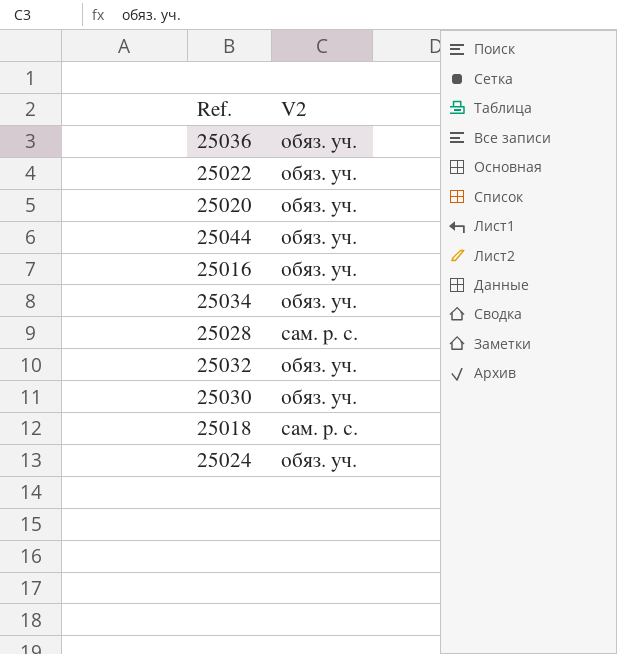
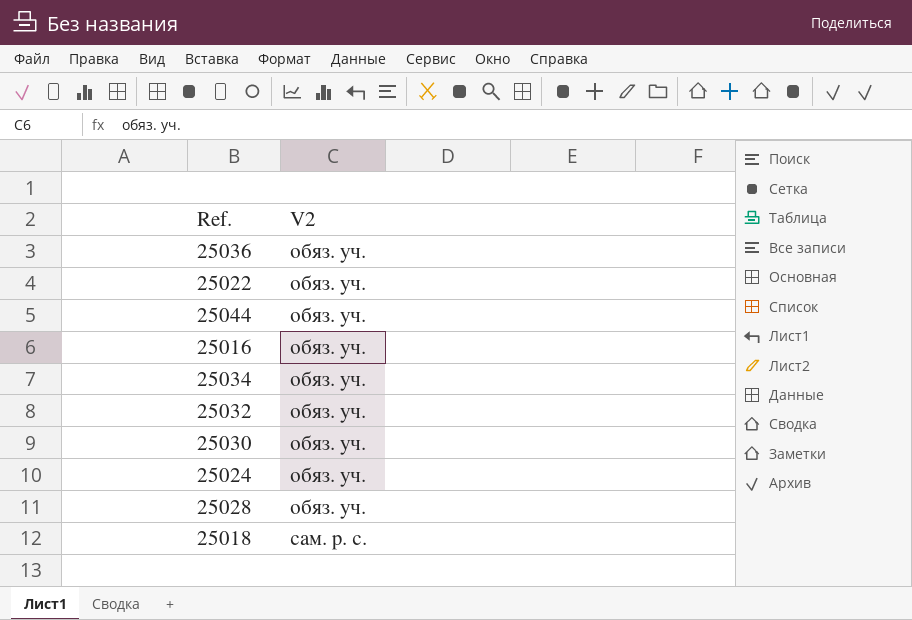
row order: none -> V2 ascending
row 25020: обяз. уч. -> none
25028 | V2: сам. р. с. -> обяз. уч.

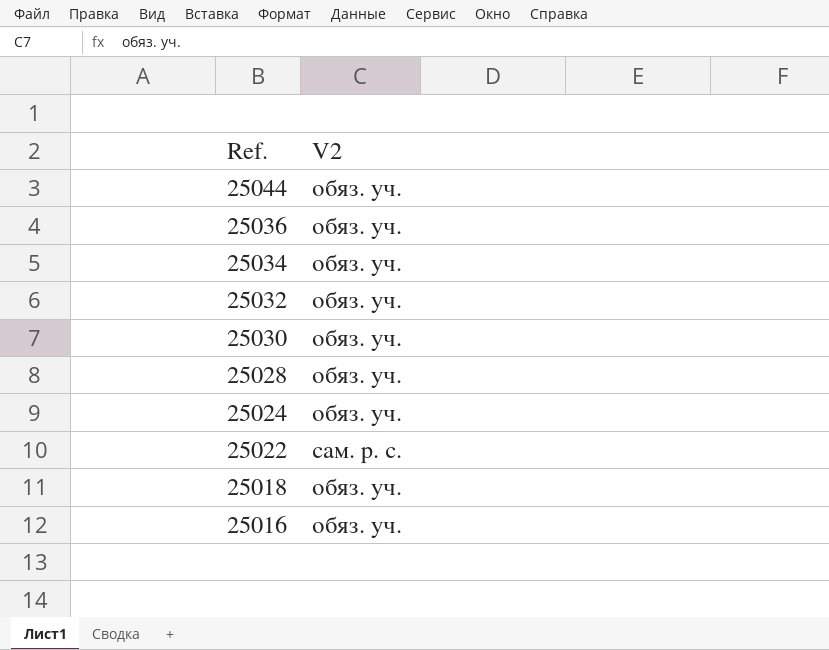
row order: V2 ascending -> Ref. descending
25022 | V2: обяз. уч. -> сам. р. с.
25018 | V2: сам. р. с. -> обяз. уч.

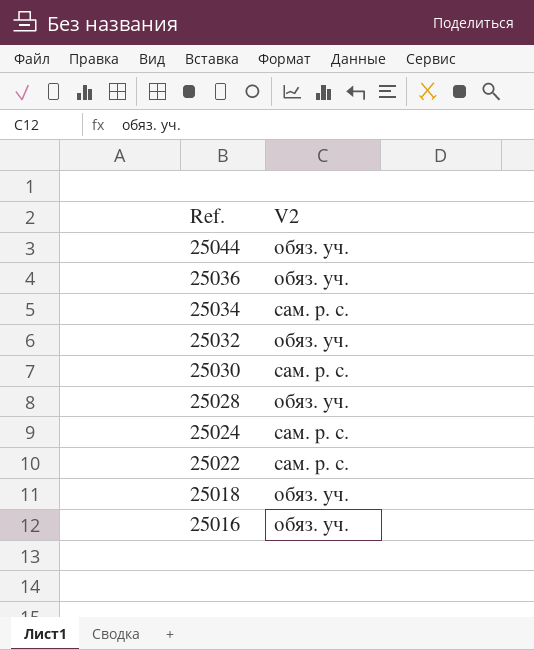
25034 | V2: обяз. уч. -> сам. р. с.
25030 | V2: обяз. уч. -> сам. р. с.
25024 | V2: обяз. уч. -> сам. р. с.

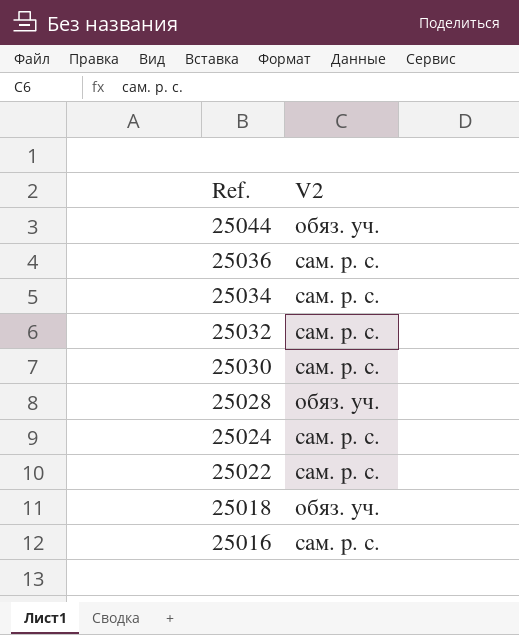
25036 | V2: обяз. уч. -> сам. р. с.
25032 | V2: обяз. уч. -> сам. р. с.
25016 | V2: обяз. уч. -> сам. р. с.

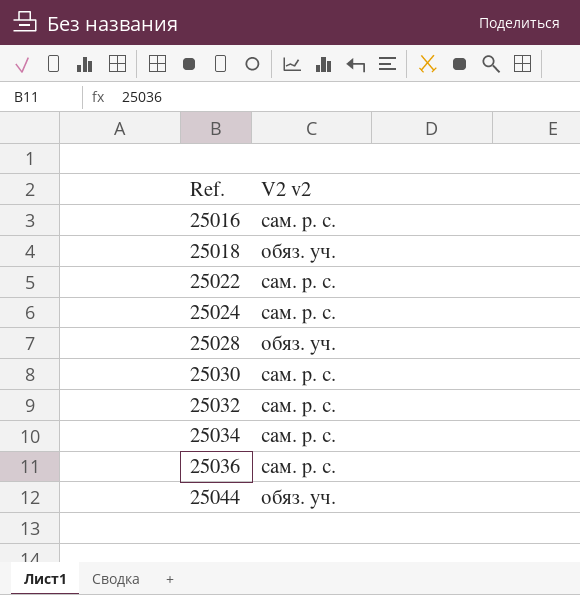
row order: Ref. descending -> Ref. ascending
column name: V2 -> V2 v2

